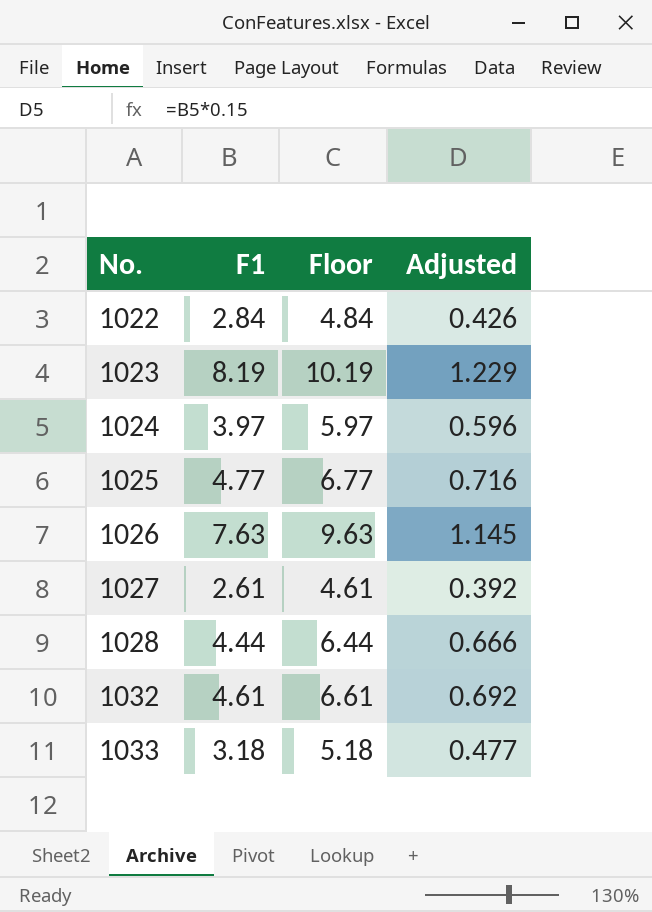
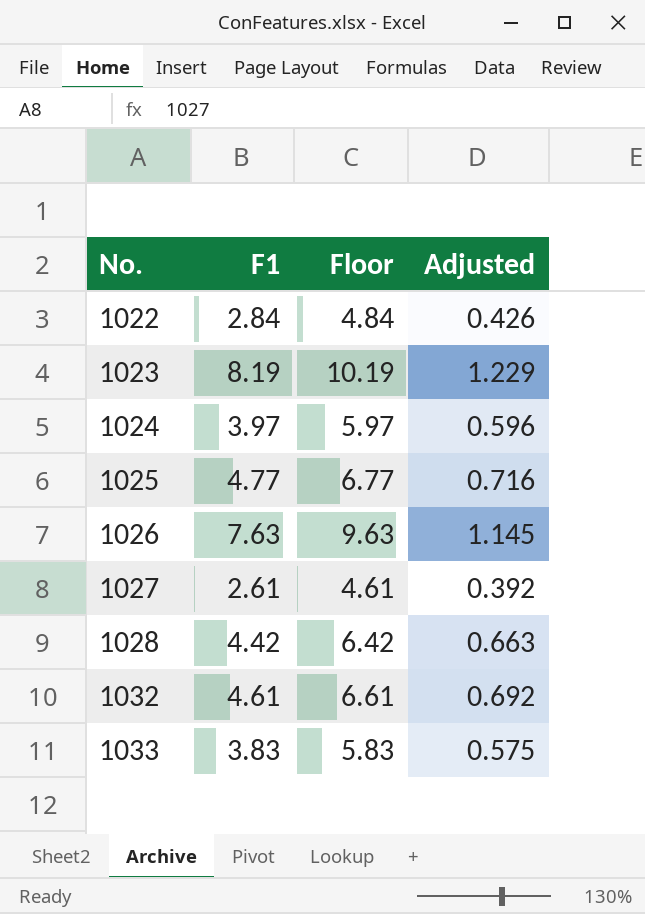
1028 | F1: 4.44 -> 4.42
1028 | Floor: 6.44 -> 6.42
1028 | Adjusted: 0.666 -> 0.663
1033 | F1: 3.18 -> 3.83
1033 | Floor: 5.18 -> 5.83
1033 | Adjusted: 0.477 -> 0.575

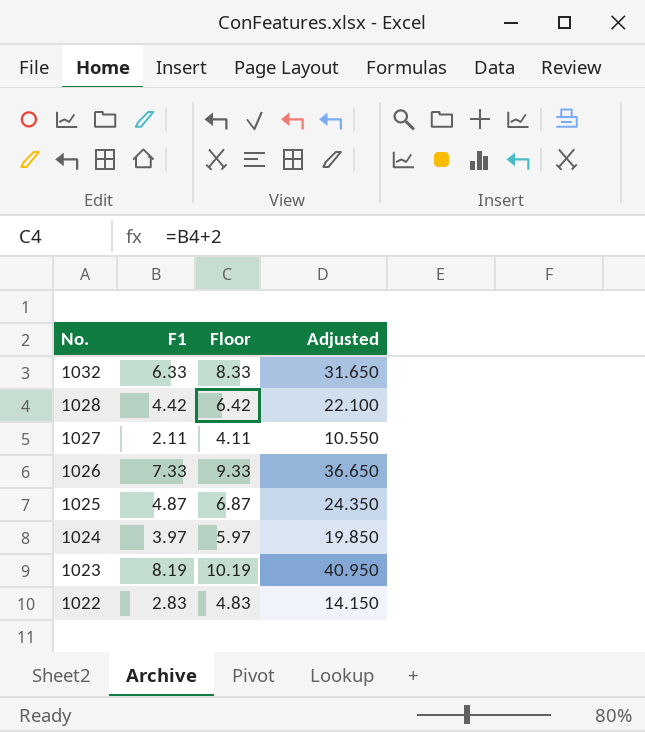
row order: No. ascending -> No. descending
column Adjusted | formula: [F1] * 0.15 -> [F1] * 5
row 1033: 3.83 | 5.83 | 0.575 -> none
1032 | F1: 4.61 -> 6.33
1032 | Floor: 6.61 -> 8.33
1027 | F1: 2.61 -> 2.11
1027 | Floor: 4.61 -> 4.11
1026 | F1: 7.63 -> 7.33
1026 | Floor: 9.63 -> 9.33
1025 | F1: 4.77 -> 4.87
1025 | Floor: 6.77 -> 6.87
1022 | F1: 2.84 -> 2.83
1022 | Floor: 4.84 -> 4.83

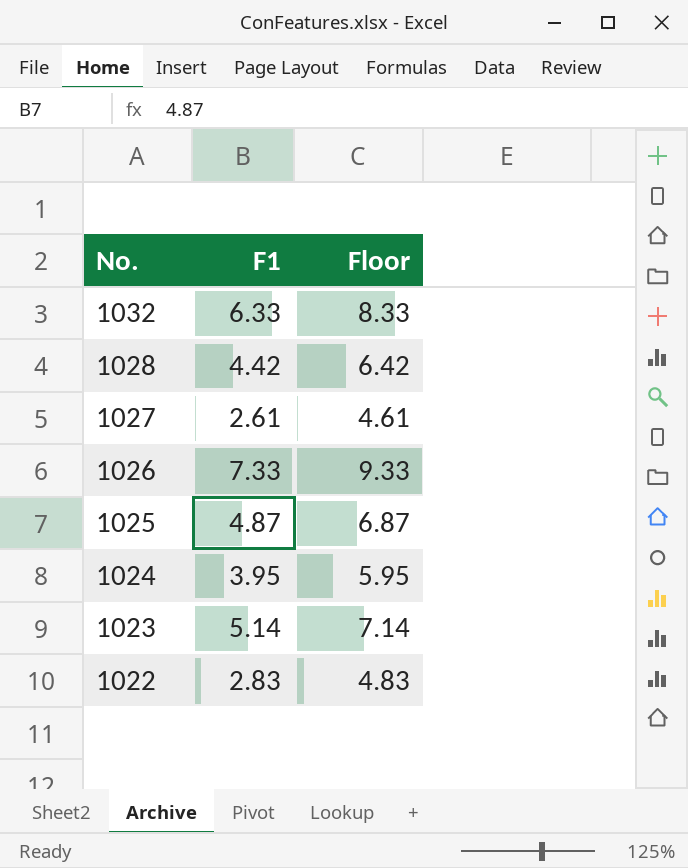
column Adjusted | formula: [F1] * 5 -> none
1027 | F1: 2.11 -> 2.61
1027 | Floor: 4.11 -> 4.61
1024 | F1: 3.97 -> 3.95
1024 | Floor: 5.97 -> 5.95
1023 | F1: 8.19 -> 5.14
1023 | Floor: 10.19 -> 7.14

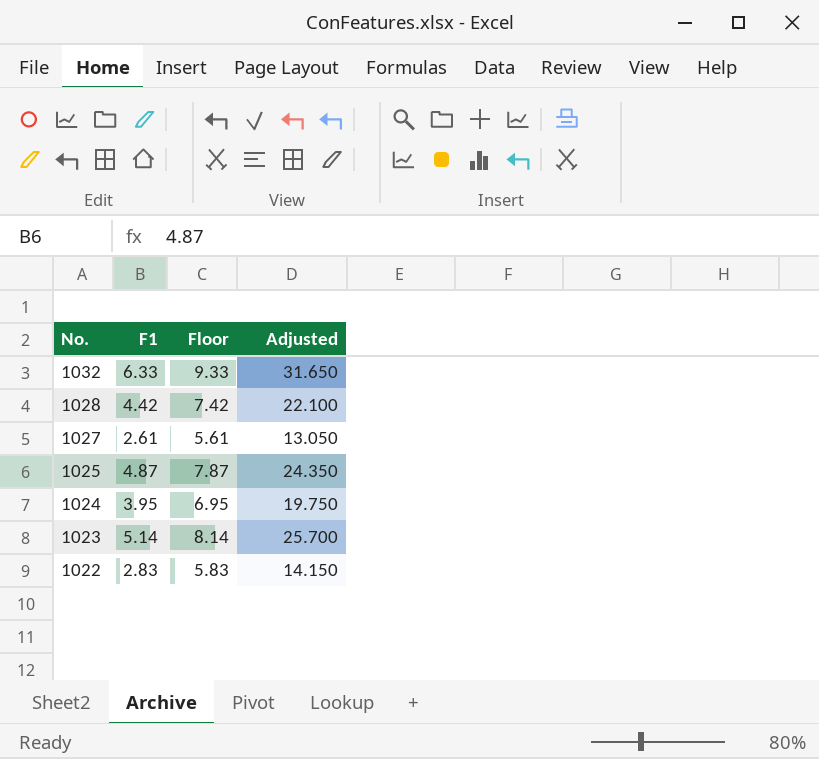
column Floor | formula: [F1] + 2 -> [F1] + 3
column Adjusted | formula: none -> [F1] * 5
row 1026: 7.33 | 9.33 -> none

